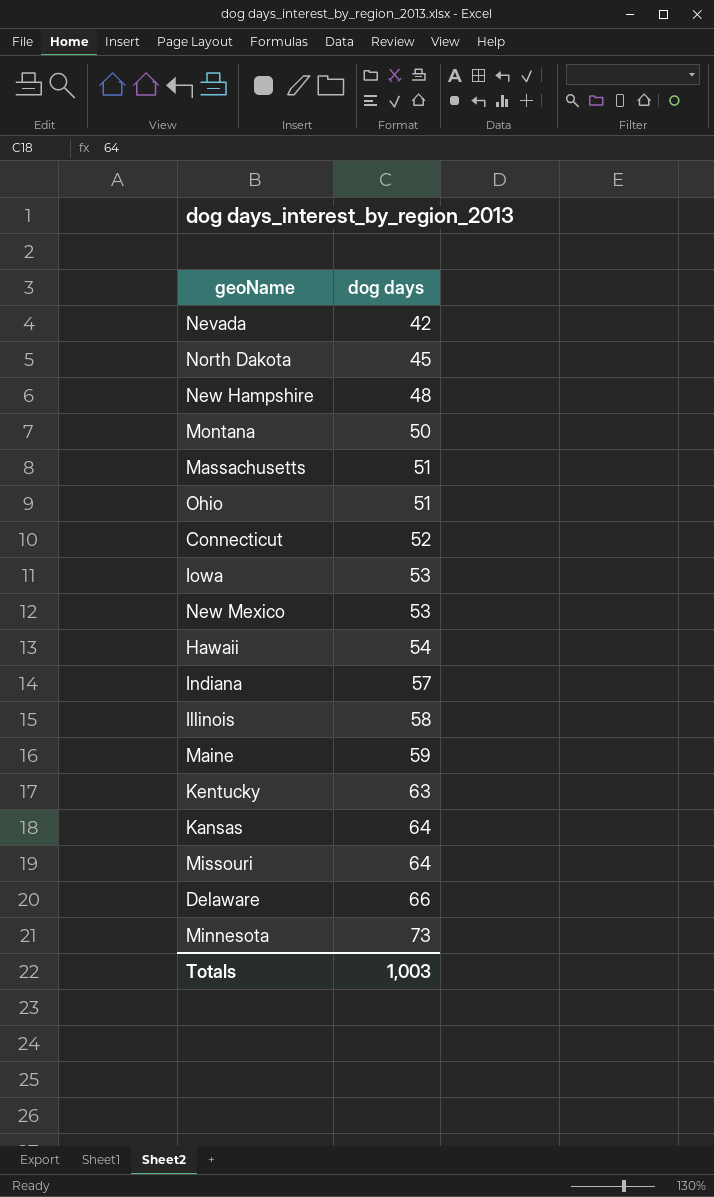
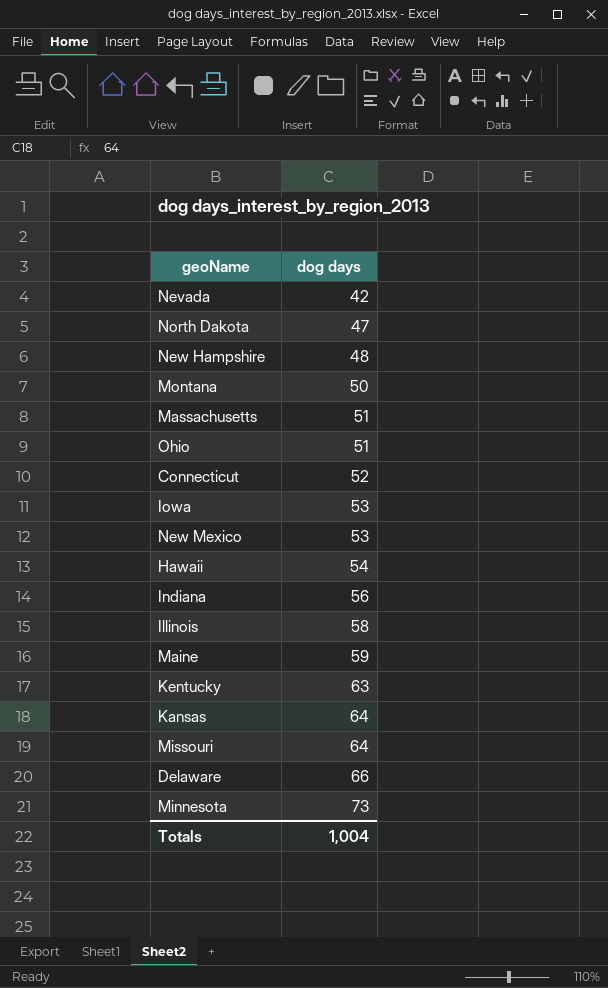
North Dakota | dog days: 45 -> 47
Indiana | dog days: 57 -> 56
Totals | dog days: 1,003 -> 1,004

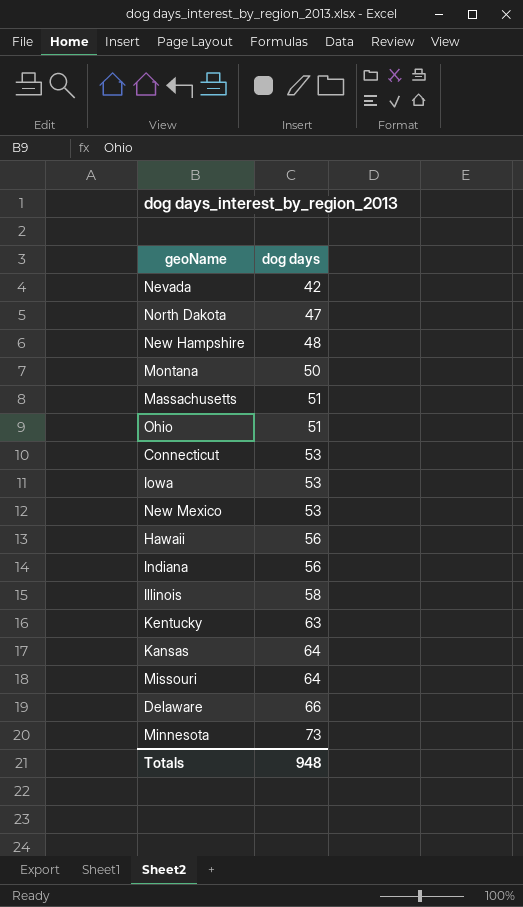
row Maine: 59 -> none
Connecticut | dog days: 52 -> 53
Hawaii | dog days: 54 -> 56
Totals | dog days: 1,004 -> 948

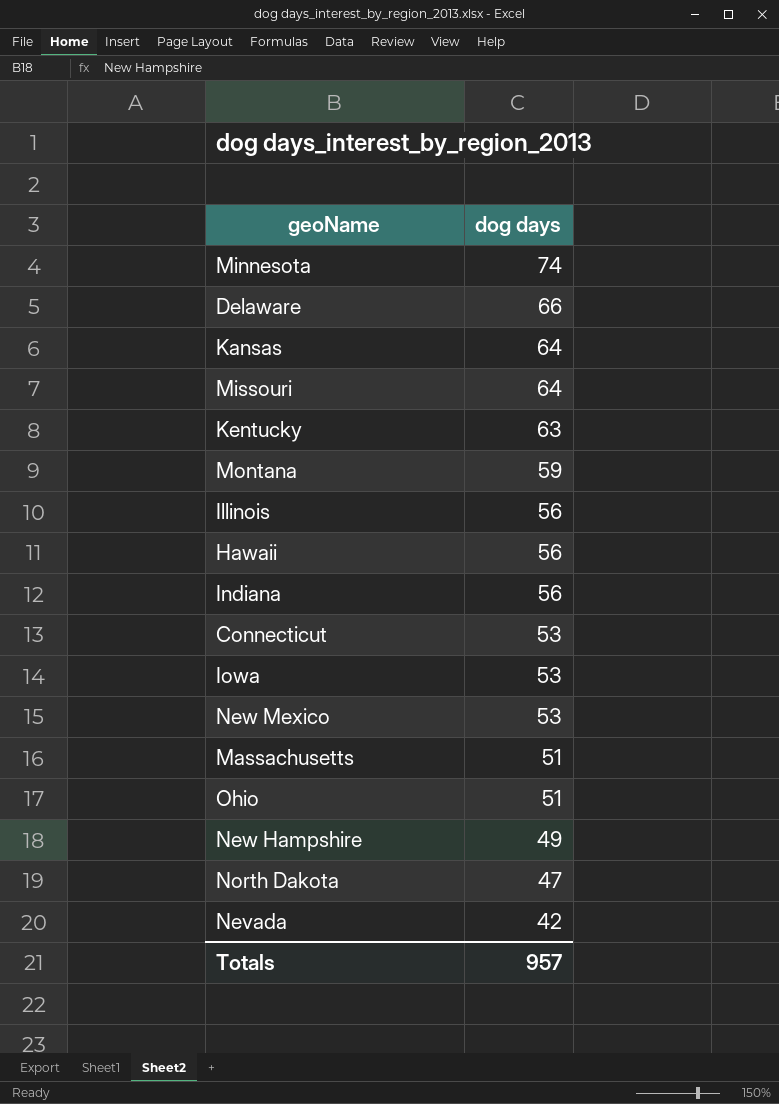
row order: dog days ascending -> dog days descending
Minnesota | dog days: 73 -> 74
Montana | dog days: 50 -> 59
Illinois | dog days: 58 -> 56
New Hampshire | dog days: 48 -> 49
Totals | dog days: 948 -> 957

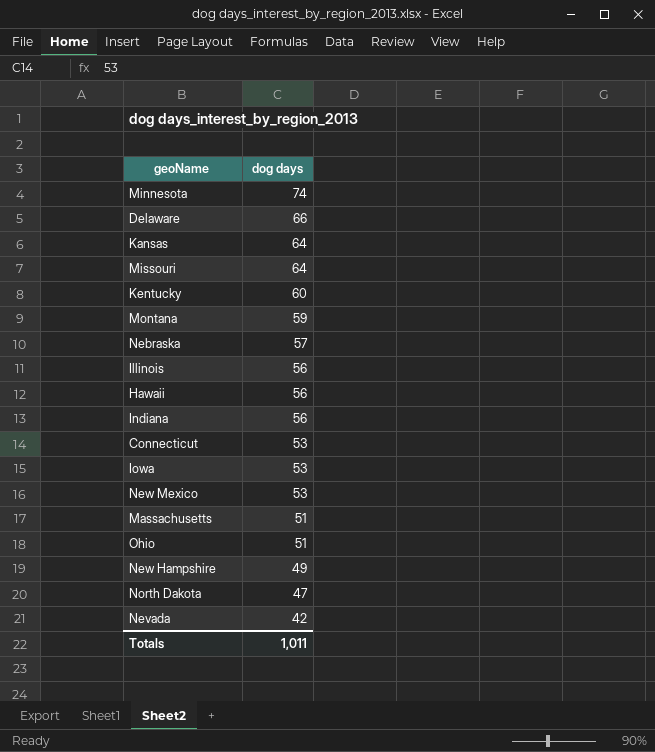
Kentucky | dog days: 63 -> 60
row Nebraska: none -> 57
Totals | dog days: 957 -> 1,011

